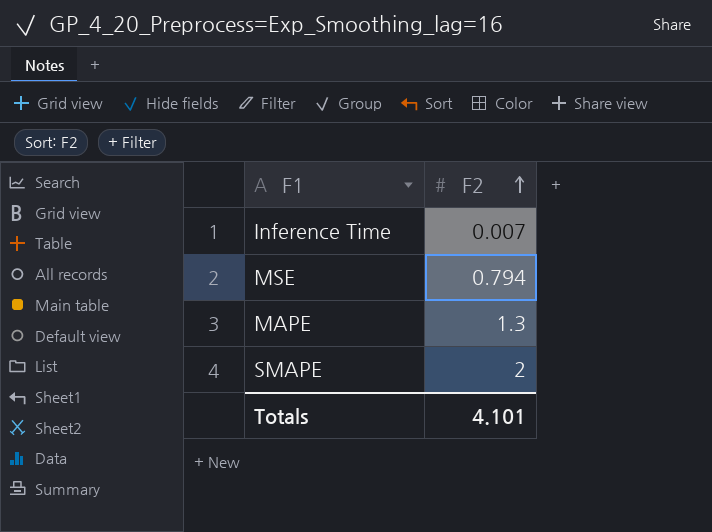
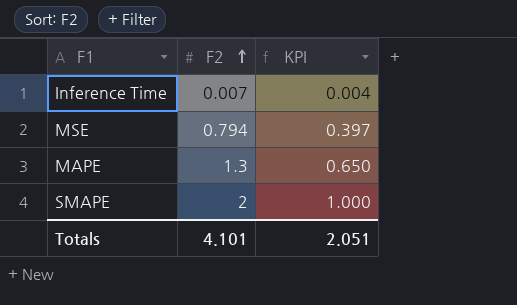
column KPI | formula: none -> [F2] * 0.5

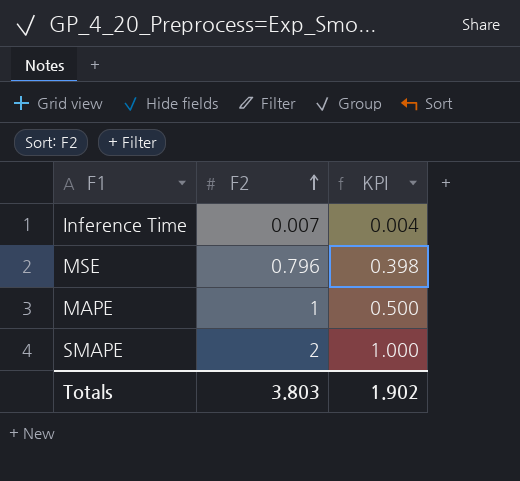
MSE | F2: 0.794 -> 0.796
MSE | KPI: 0.397 -> 0.398
MAPE | F2: 1.3 -> 1
MAPE | KPI: 0.650 -> 0.500
Totals | F2: 4.101 -> 3.803
Totals | KPI: 2.051 -> 1.902

